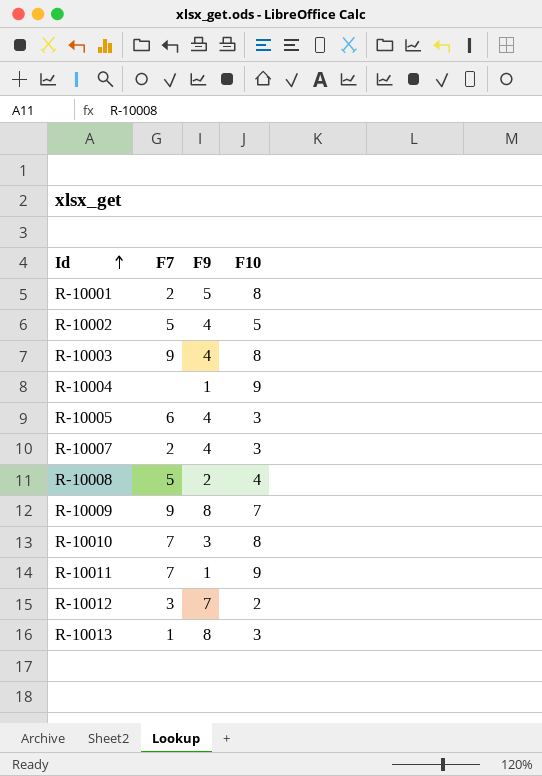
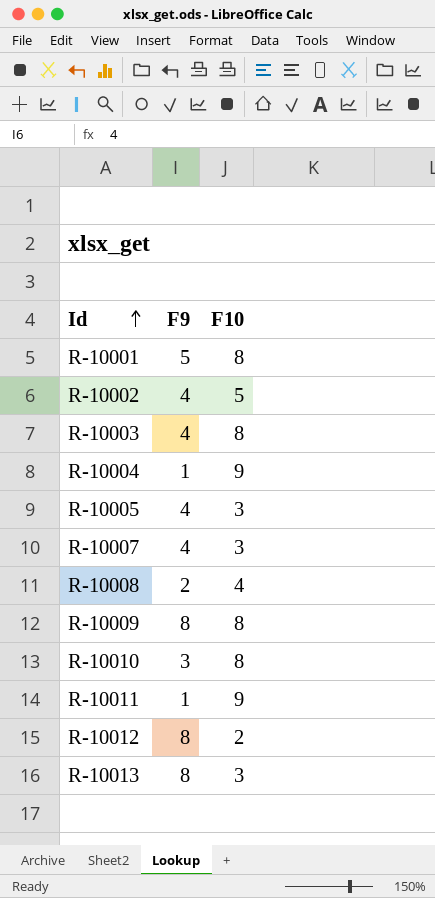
column F7 | position: 2 -> none
R-10009 | F10: 7 -> 8
R-10012 | F9: 7 -> 8

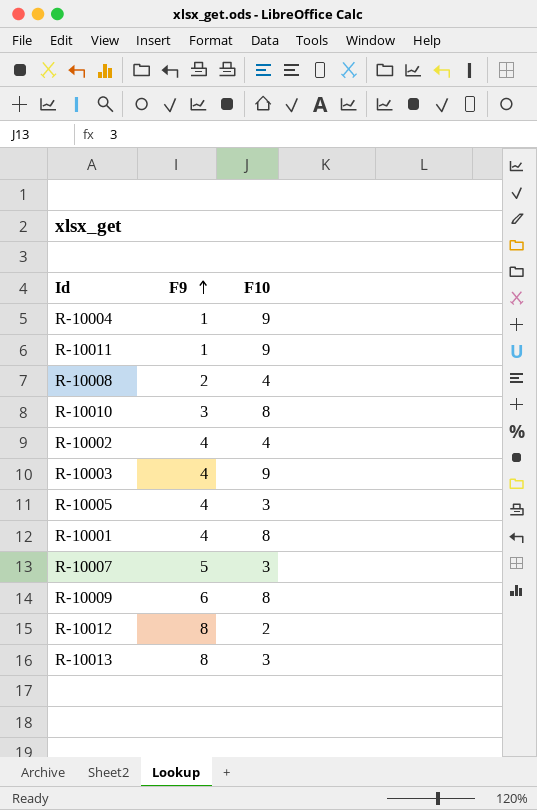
row order: Id ascending -> F9 ascending
R-10002 | F10: 5 -> 4
R-10003 | F10: 8 -> 9
R-10001 | F9: 5 -> 4
R-10007 | F9: 4 -> 5
R-10009 | F9: 8 -> 6

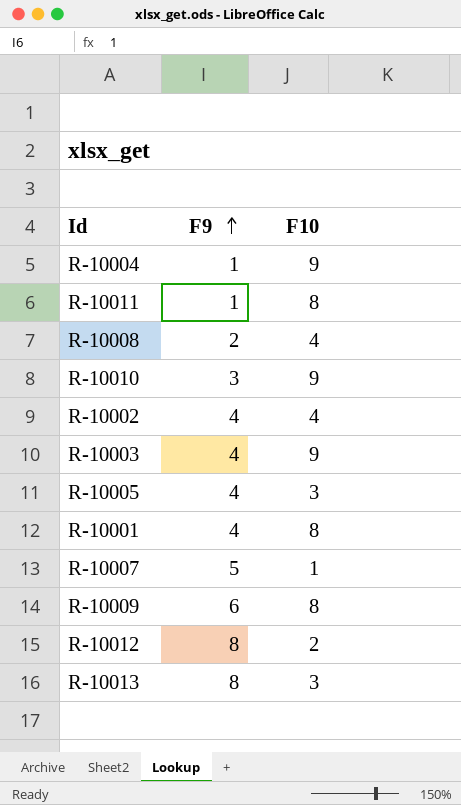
R-10011 | F10: 9 -> 8
R-10010 | F10: 8 -> 9
R-10007 | F10: 3 -> 1

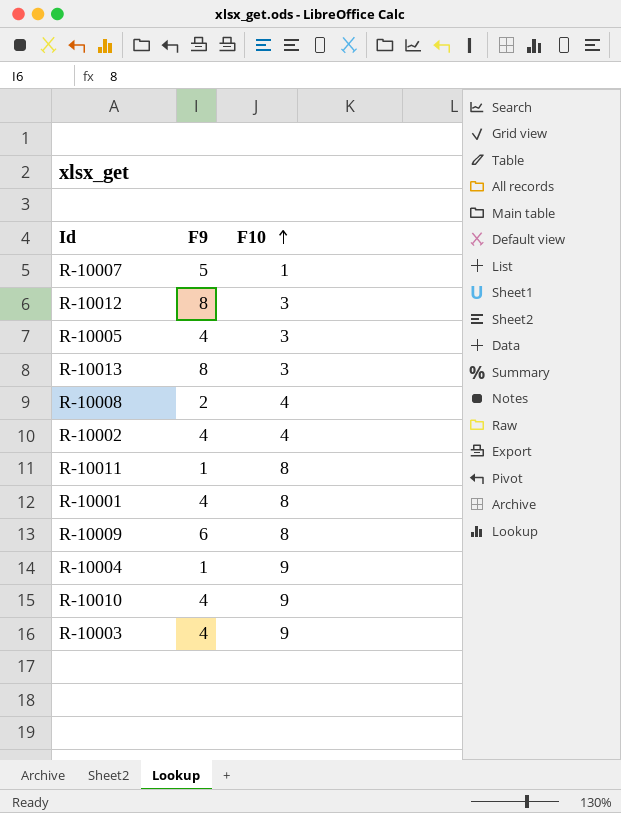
row order: F9 ascending -> F10 ascending
R-10012 | F10: 2 -> 3
R-10010 | F9: 3 -> 4

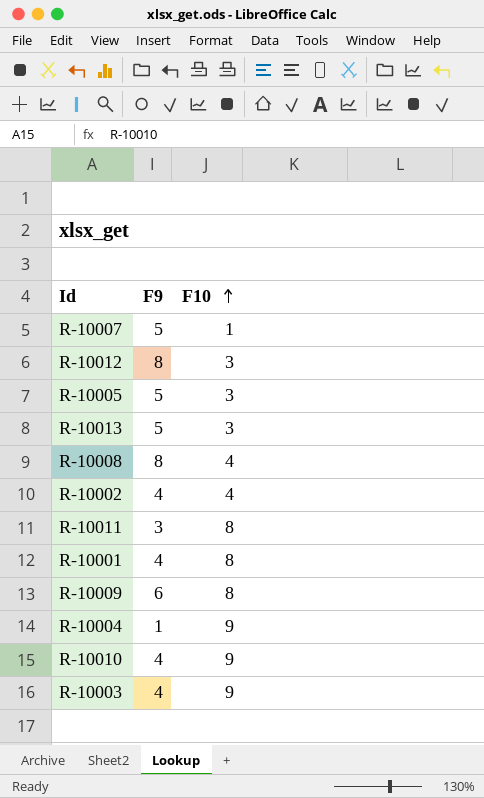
R-10005 | F9: 4 -> 5
R-10013 | F9: 8 -> 5
R-10008 | F9: 2 -> 8
R-10011 | F9: 1 -> 3

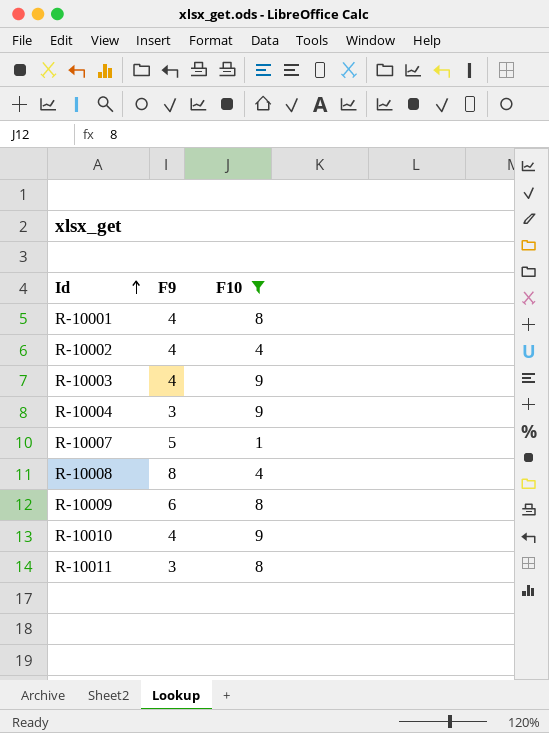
filter: none -> F10 != 3
row order: F10 ascending -> Id ascending
R-10004 | F9: 1 -> 3

